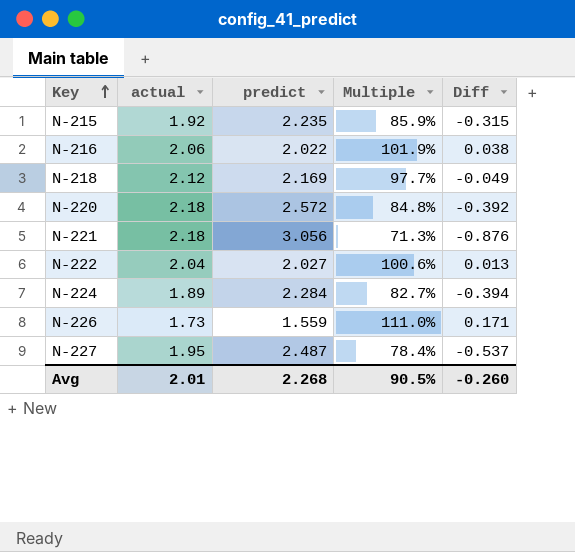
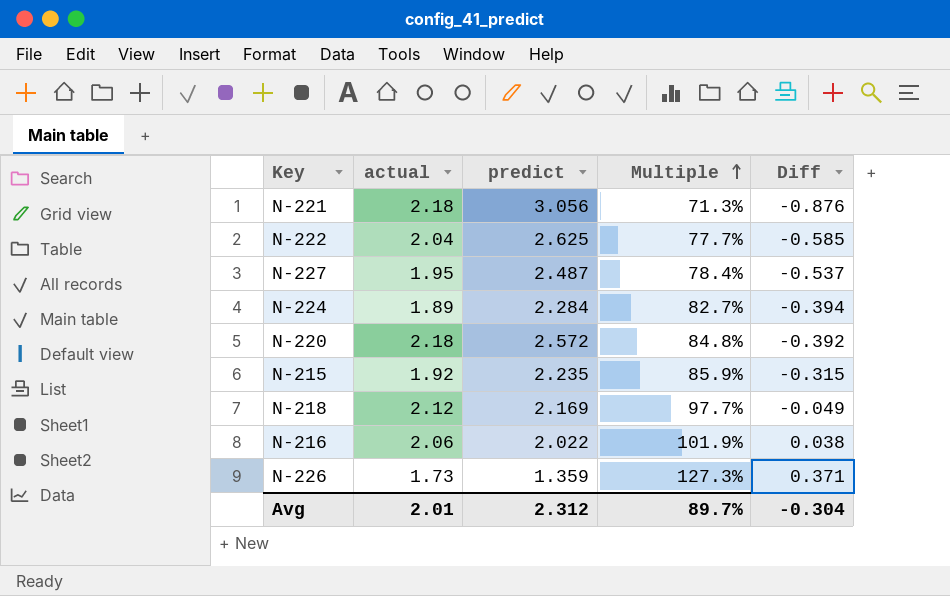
row order: Key ascending -> Multiple ascending
N-222 | predict: 2.027 -> 2.625
N-222 | Multiple: 100.6% -> 77.7%
N-222 | Diff: 0.013 -> -0.585
N-226 | predict: 1.559 -> 1.359
N-226 | Multiple: 111.0% -> 127.3%
N-226 | Diff: 0.171 -> 0.371
Avg | predict: 2.268 -> 2.312
Avg | Multiple: 90.5% -> 89.7%
Avg | Diff: -0.260 -> -0.304

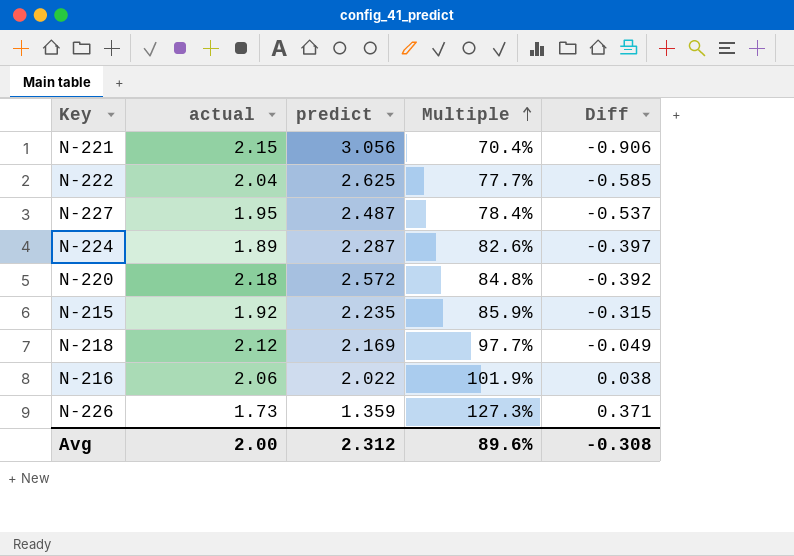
N-221 | actual: 2.18 -> 2.15
N-221 | Multiple: 71.3% -> 70.4%
N-221 | Diff: -0.876 -> -0.906
N-224 | predict: 2.284 -> 2.287
N-224 | Multiple: 82.7% -> 82.6%
N-224 | Diff: -0.394 -> -0.397
Avg | actual: 2.01 -> 2.00
Avg | Multiple: 89.7% -> 89.6%
Avg | Diff: -0.304 -> -0.308

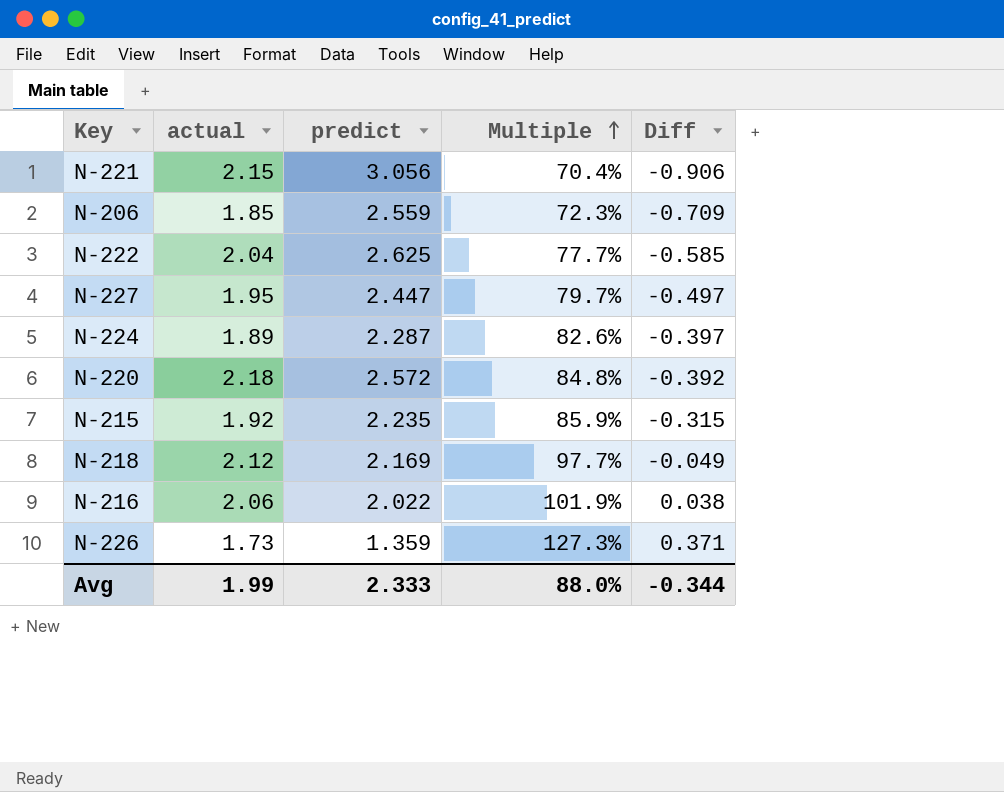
row N-206: none -> 1.85 | 2.559 | 72.3% | -0.709
N-227 | predict: 2.487 -> 2.447
N-227 | Multiple: 78.4% -> 79.7%
N-227 | Diff: -0.537 -> -0.497
Avg | actual: 2.00 -> 1.99
Avg | predict: 2.312 -> 2.333
Avg | Multiple: 89.6% -> 88.0%
Avg | Diff: -0.308 -> -0.344

